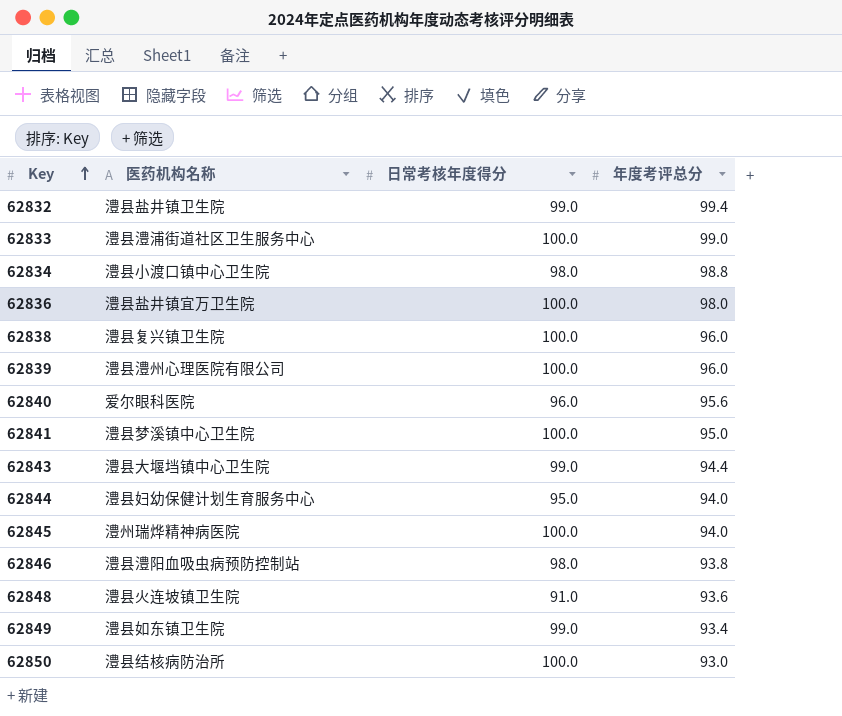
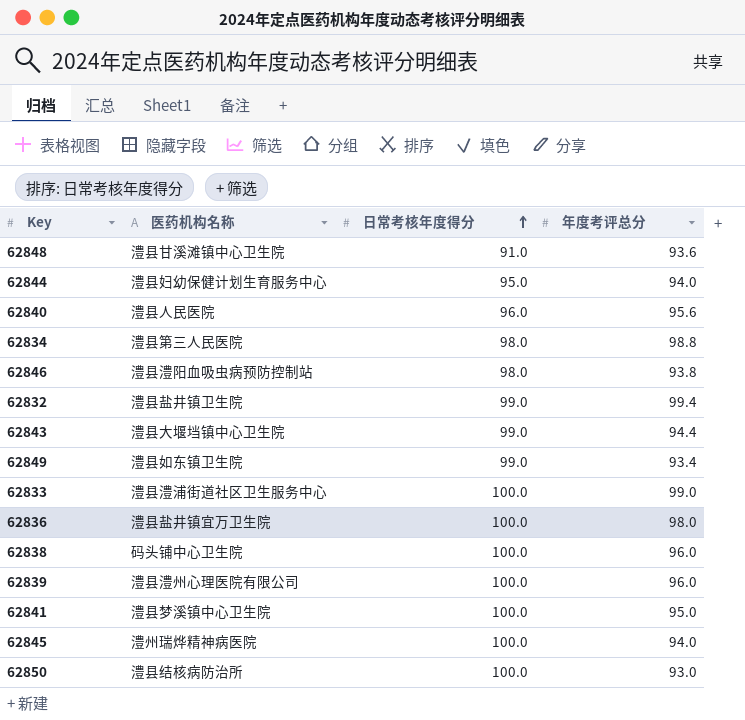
row order: Key ascending -> 日常考核年度得分 ascending
62848 | 医药机构名称: 澧县火连坡镇卫生院 -> 澧县甘溪滩镇中心卫生院
62840 | 医药机构名称: 爱尔眼科医院 -> 澧县人民医院
62834 | 医药机构名称: 澧县小渡口镇中心卫生院 -> 澧县第三人民医院
62838 | 医药机构名称: 澧县复兴镇卫生院 -> 码头铺中心卫生院

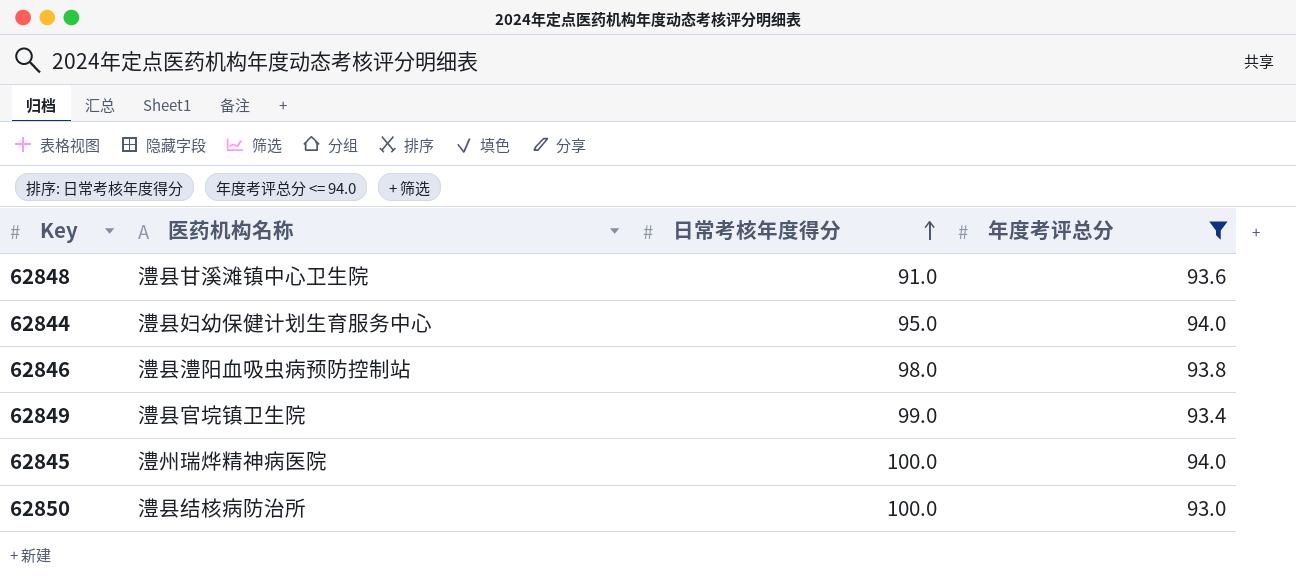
filter: none -> 年度考评总分 <= 94.0
62849 | 医药机构名称: 澧县如东镇卫生院 -> 澧县官垸镇卫生院

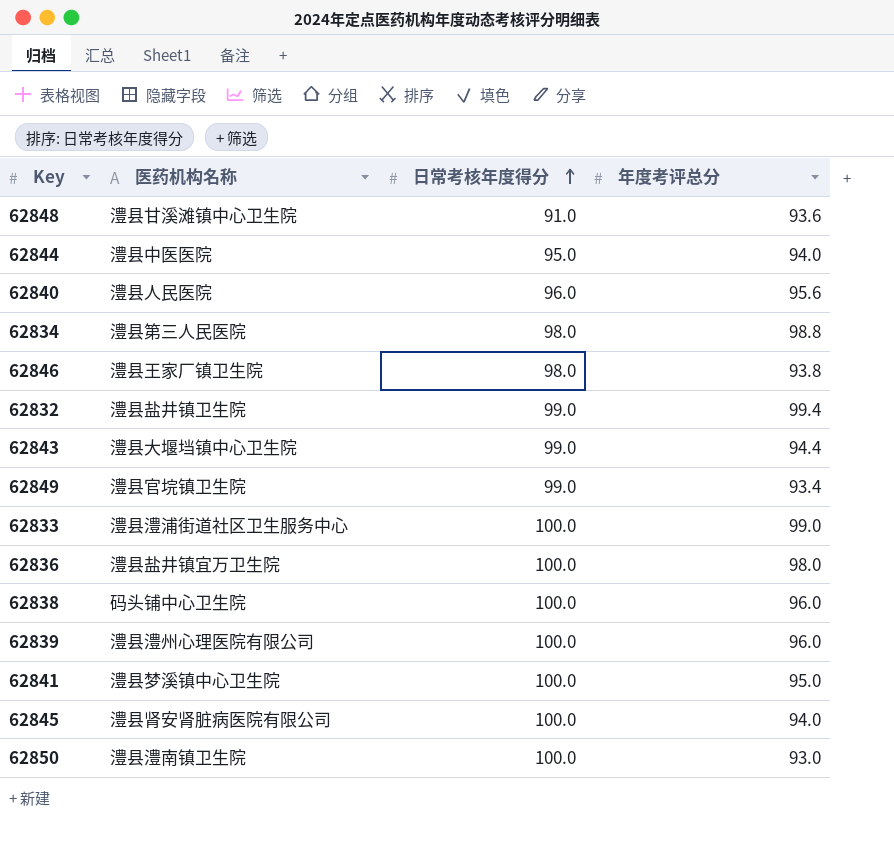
filter: 年度考评总分 <= 94.0 -> none
62844 | 医药机构名称: 澧县妇幼保健计划生育服务中心 -> 澧县中医医院
62846 | 医药机构名称: 澧县澧阳血吸虫病预防控制站 -> 澧县王家厂镇卫生院
62845 | 医药机构名称: 澧州瑞烨精神病医院 -> 澧县肾安肾脏病医院有限公司
62850 | 医药机构名称: 澧县结核病防治所 -> 澧县澧南镇卫生院

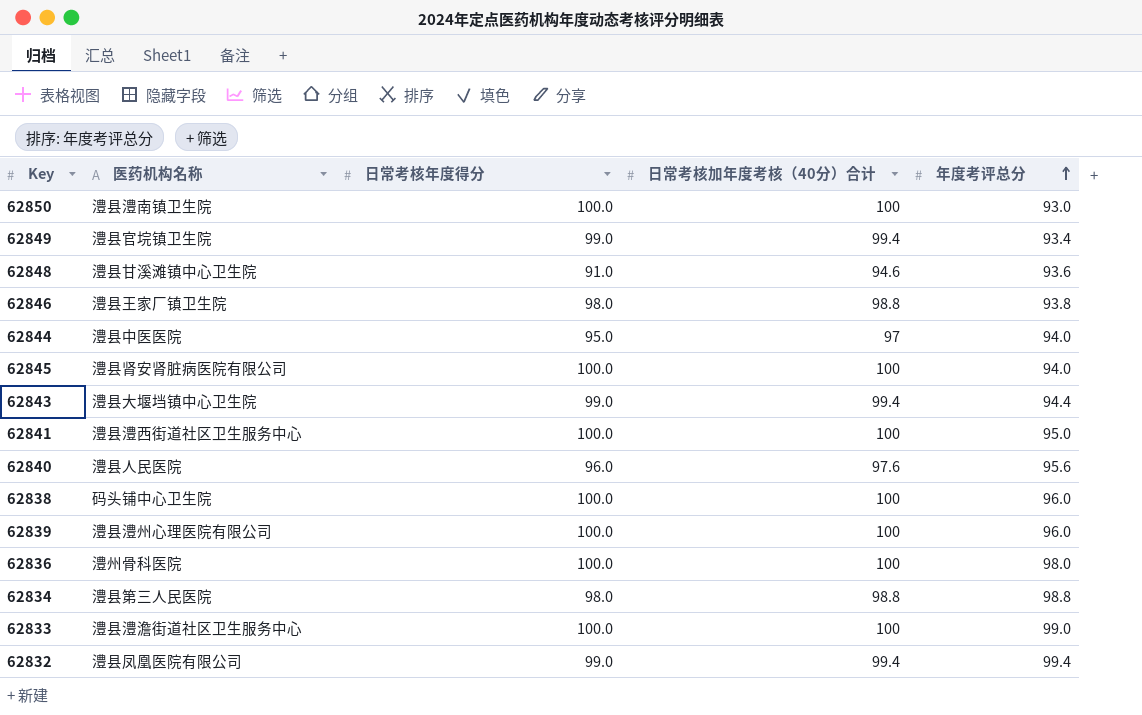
row order: 日常考核年度得分 ascending -> 年度考评总分 ascending
column 日常考核加年度考核（40分）合计 | position: none -> 4
62841 | 医药机构名称: 澧县梦溪镇中心卫生院 -> 澧县澧西街道社区卫生服务中心
62836 | 医药机构名称: 澧县盐井镇宜万卫生院 -> 澧州骨科医院
62833 | 医药机构名称: 澧县澧浦街道社区卫生服务中心 -> 澧县澧澹街道社区卫生服务中心
62832 | 医药机构名称: 澧县盐井镇卫生院 -> 澧县凤凰医院有限公司

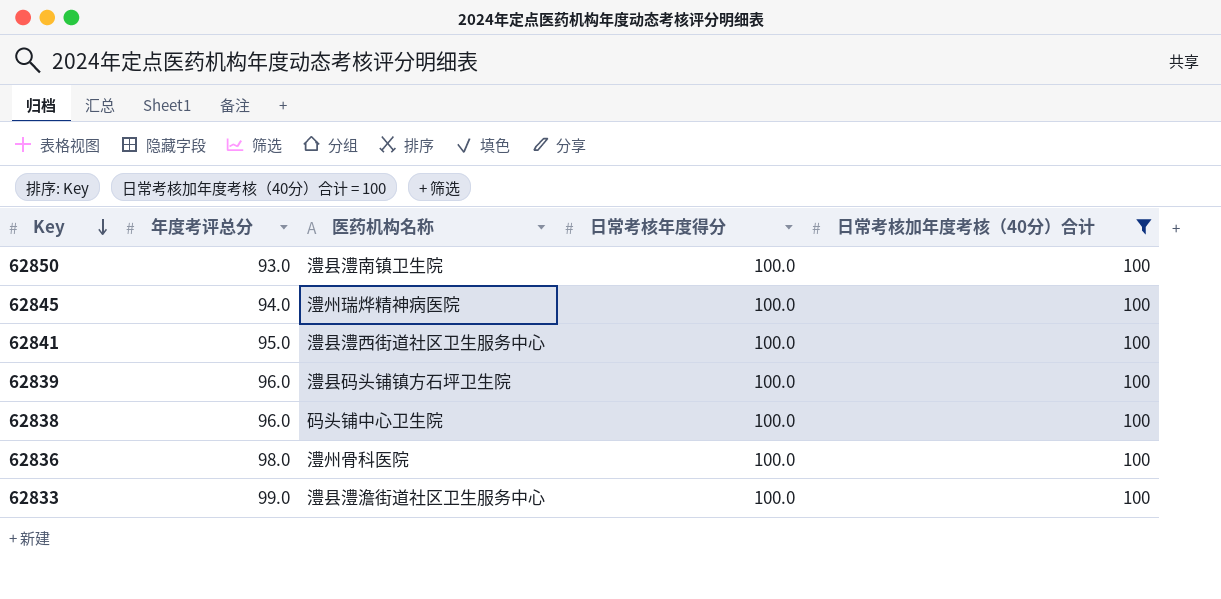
filter: none -> 日常考核加年度考核（40分）合计 = 100
row order: 年度考评总分 ascending -> Key descending
column 年度考评总分 | position: 5 -> 2
62845 | 医药机构名称: 澧县肾安肾脏病医院有限公司 -> 澧州瑞烨精神病医院
62839 | 医药机构名称: 澧县澧州心理医院有限公司 -> 澧县码头铺镇方石坪卫生院

